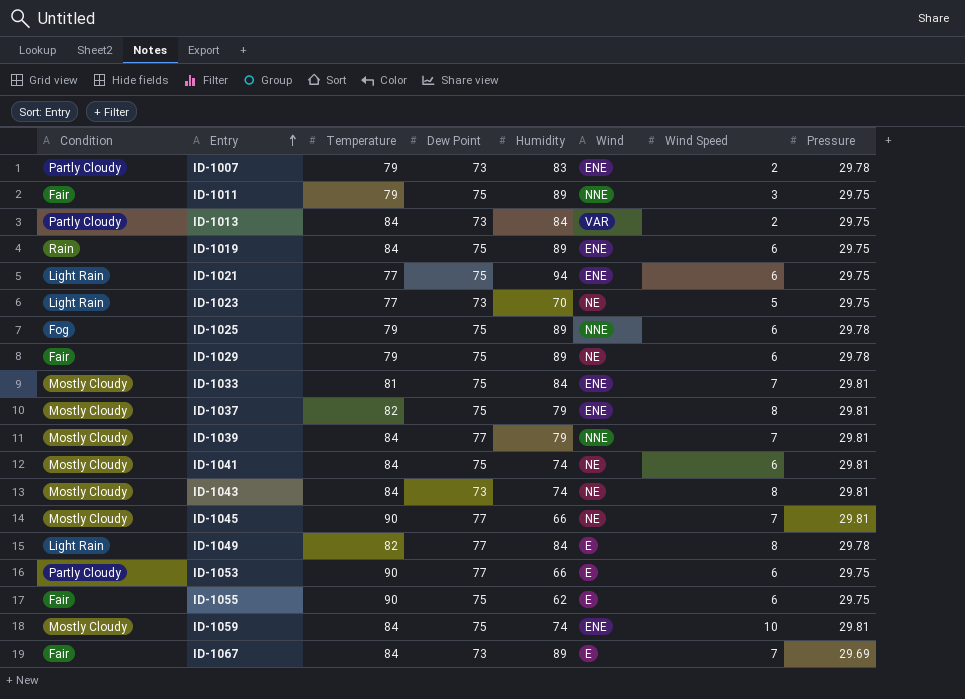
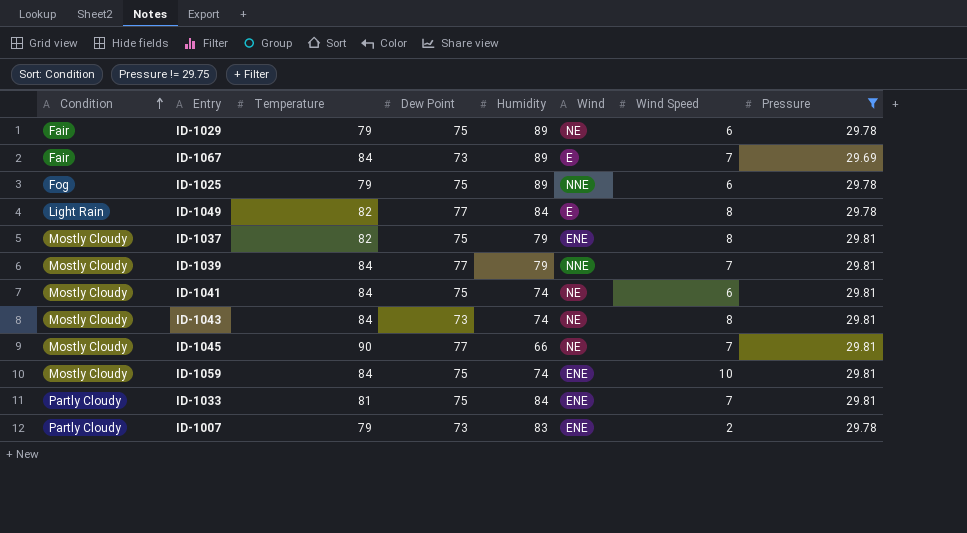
filter: none -> Pressure != 29.75
row order: Entry ascending -> Condition ascending
ID-1033 | Condition: Mostly Cloudy -> Partly Cloudy

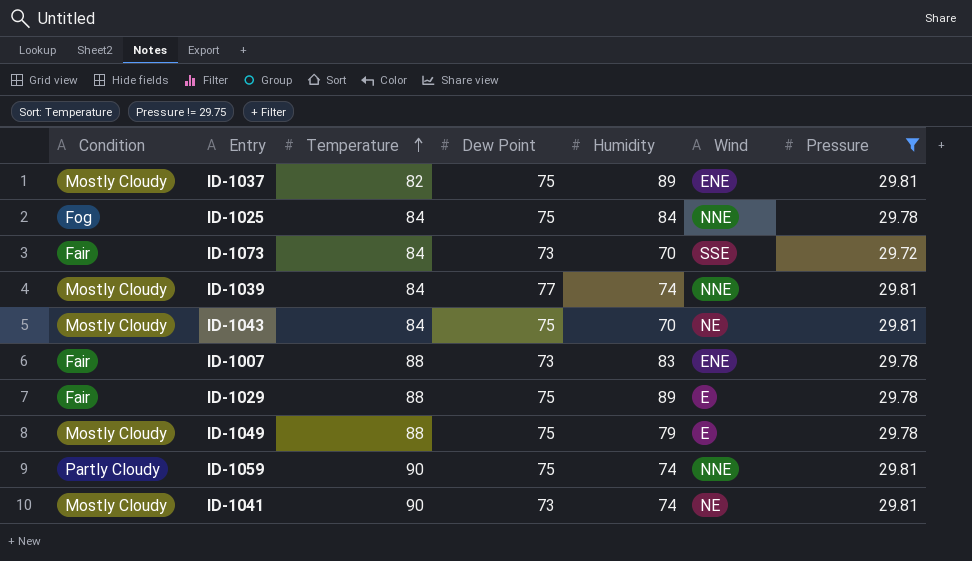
row order: Condition ascending -> Temperature ascending
column Wind Speed | position: 7 -> none
row ID-1067: Fair | 84 | 73 | 89 | E | 7 | 29.69 -> none
row ID-1045: Mostly Cloudy | 90 | 77 | 66 | NE | 7 | 29.81 -> none
row ID-1033: Partly Cloudy | 81 | 75 | 84 | ENE | 7 | 29.81 -> none
ID-1037 | Humidity: 79 -> 89
ID-1025 | Temperature: 79 -> 84
ID-1025 | Humidity: 89 -> 84
row ID-1073: none -> Fair | 84 | 73 | 70 | SSE | 29.72
ID-1039 | Humidity: 79 -> 74
ID-1043 | Dew Point: 73 -> 75
ID-1043 | Humidity: 74 -> 70
ID-1007 | Condition: Partly Cloudy -> Fair
ID-1007 | Temperature: 79 -> 88
ID-1029 | Temperature: 79 -> 88
ID-1029 | Wind: NE -> E
ID-1049 | Condition: Light Rain -> Mostly Cloudy
ID-1049 | Temperature: 82 -> 88
ID-1049 | Dew Point: 77 -> 75
ID-1049 | Humidity: 84 -> 79
ID-1059 | Condition: Mostly Cloudy -> Partly Cloudy
ID-1059 | Temperature: 84 -> 90
ID-1059 | Wind: ENE -> NNE
ID-1041 | Temperature: 84 -> 90
ID-1041 | Dew Point: 75 -> 73

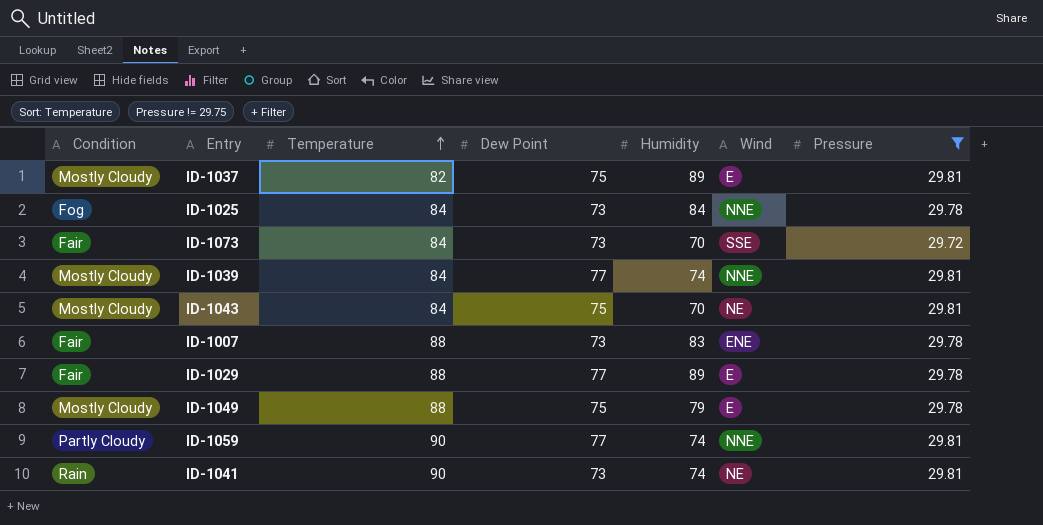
ID-1037 | Wind: ENE -> E
ID-1025 | Dew Point: 75 -> 73
ID-1029 | Dew Point: 75 -> 77
ID-1059 | Dew Point: 75 -> 77
ID-1041 | Condition: Mostly Cloudy -> Rain

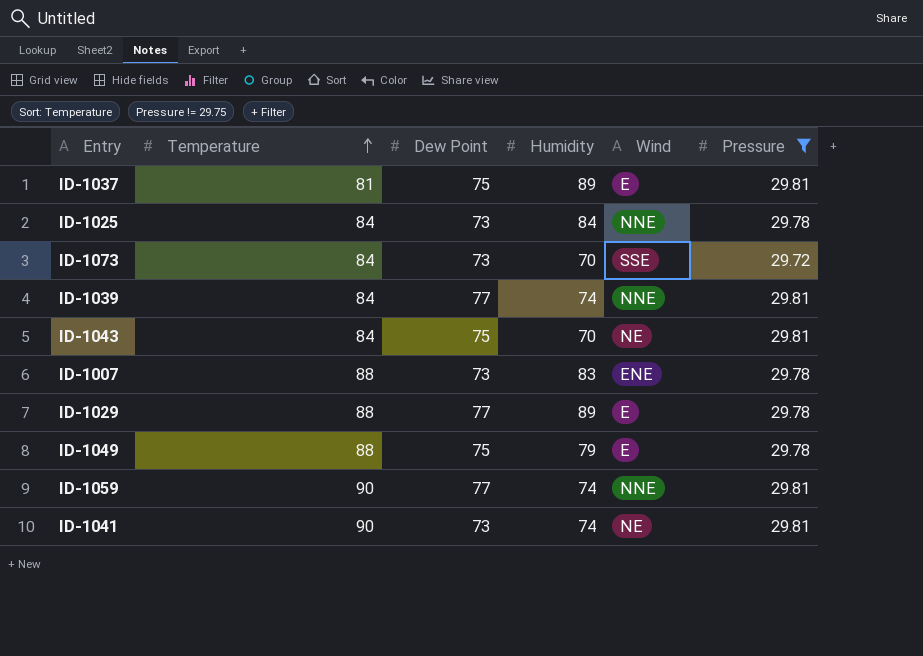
column Condition | position: 1 -> none
ID-1037 | Temperature: 82 -> 81

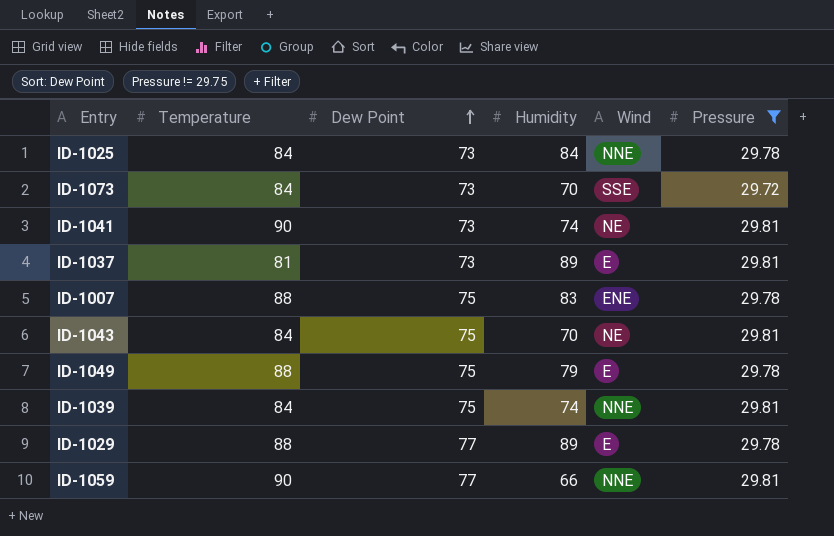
row order: Temperature ascending -> Dew Point ascending
ID-1037 | Dew Point: 75 -> 73
ID-1007 | Dew Point: 73 -> 75
ID-1039 | Dew Point: 77 -> 75
ID-1059 | Humidity: 74 -> 66

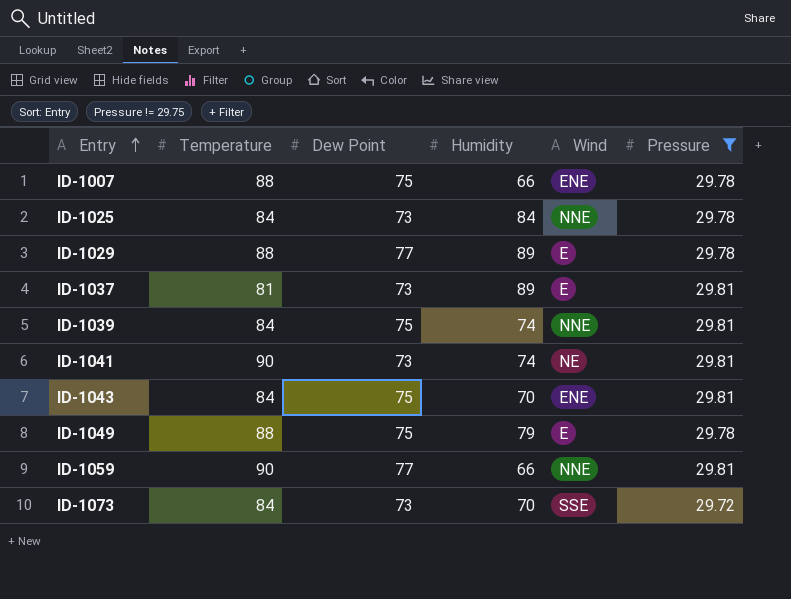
row order: Dew Point ascending -> Entry ascending
ID-1007 | Humidity: 83 -> 66
ID-1043 | Wind: NE -> ENE

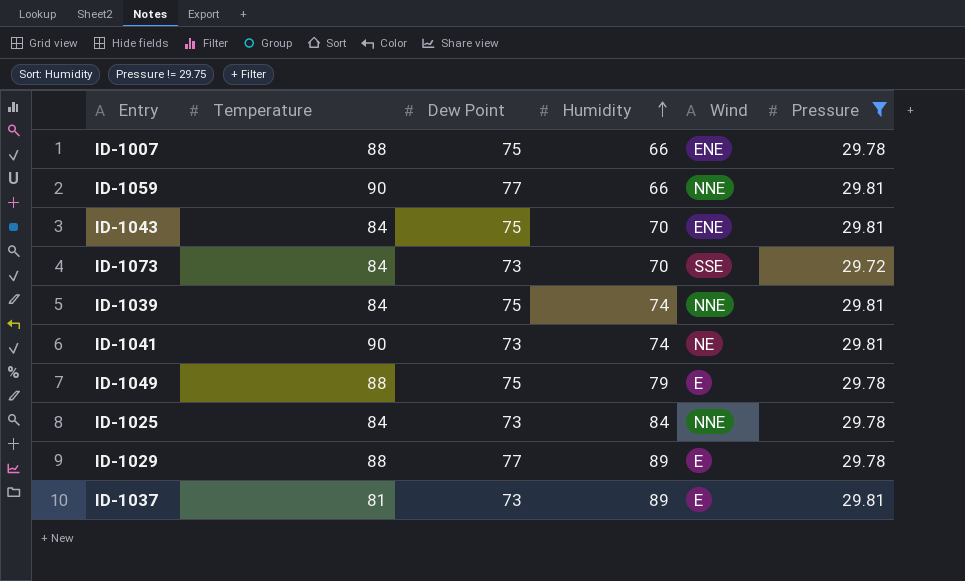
row order: Entry ascending -> Humidity ascending

